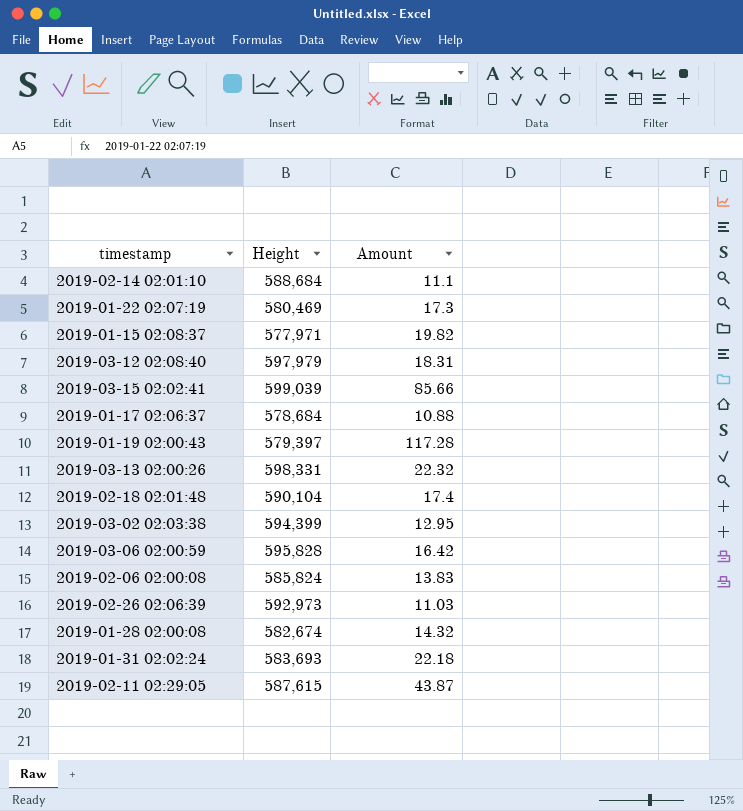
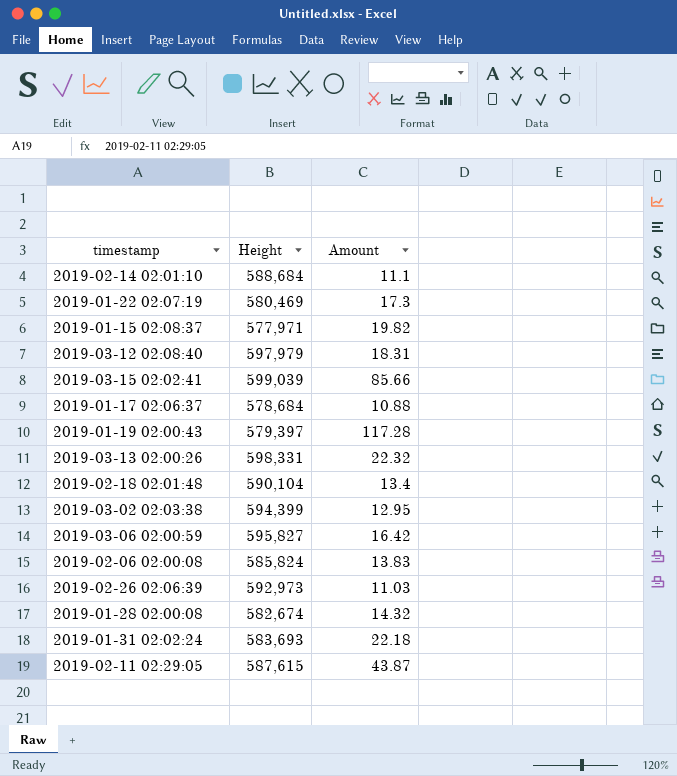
2019-02-18 02:01:48 | Amount: 17.4 -> 13.4
2019-03-06 02:00:59 | Height: 595,828 -> 595,827

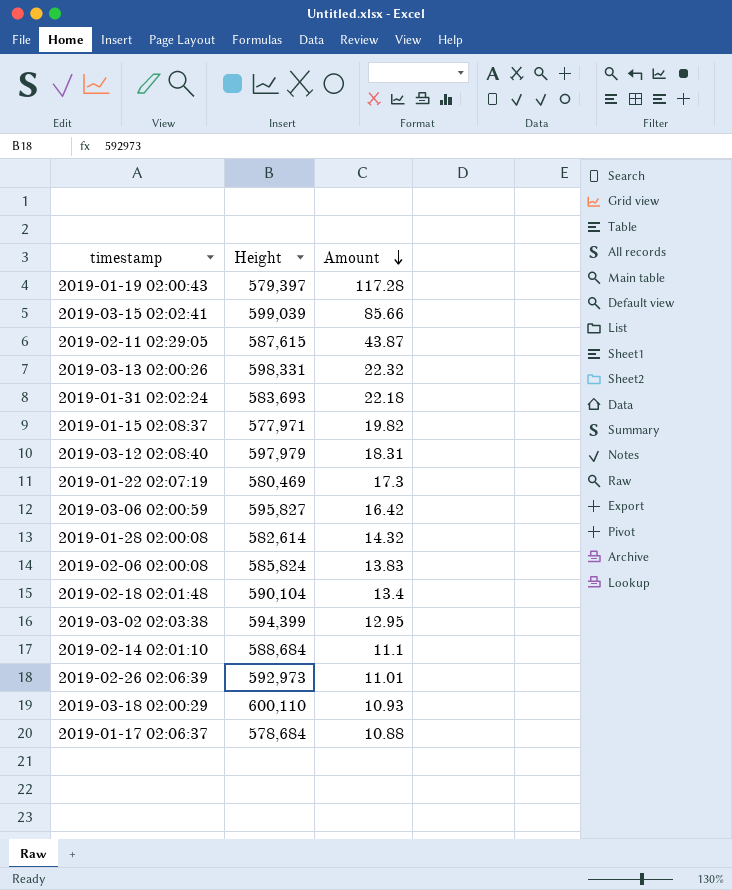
row order: none -> Amount descending
2019-01-28 02:00:08 | Height: 582,674 -> 582,614
2019-02-26 02:06:39 | Amount: 11.03 -> 11.01
row 2019-03-18 02:00:29: none -> 600,110 | 10.93

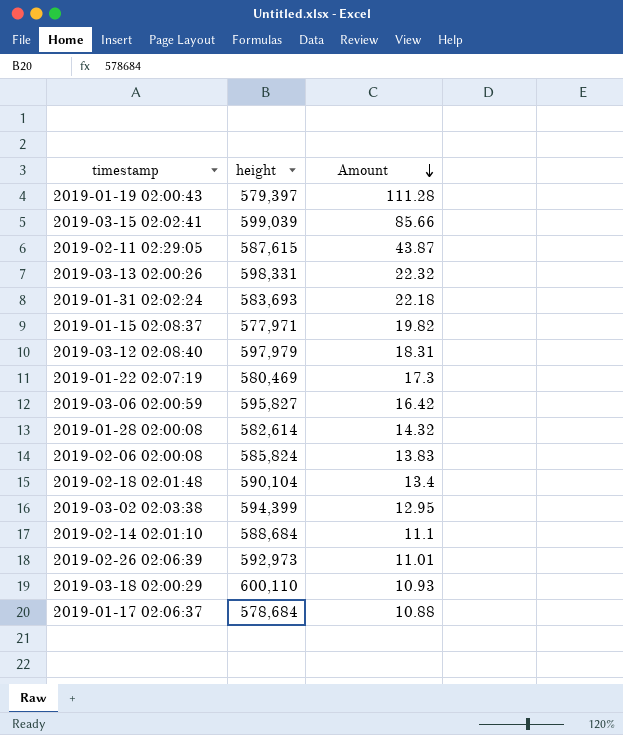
column name: Height -> height
2019-01-19 02:00:43 | Amount: 117.28 -> 111.28

